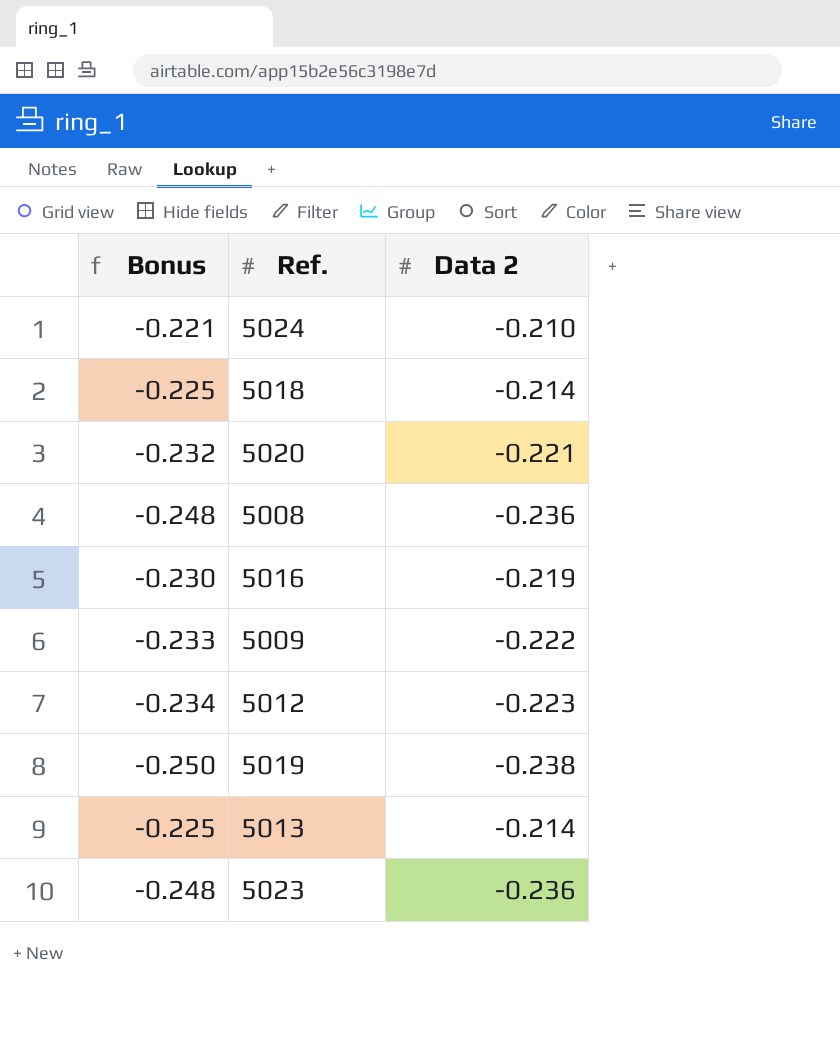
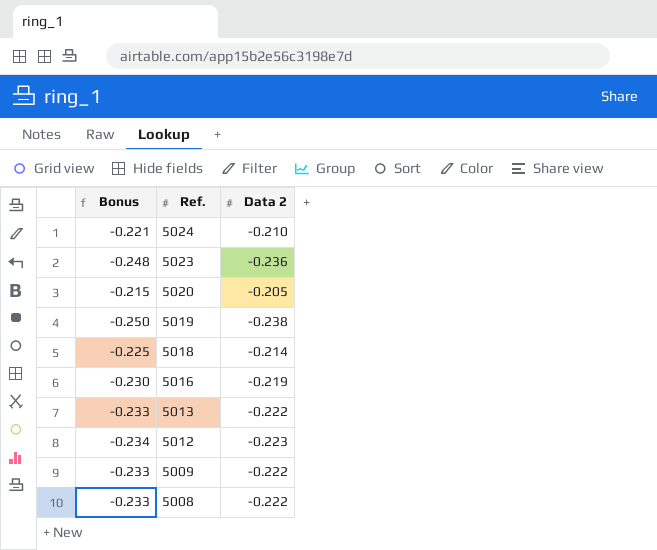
row order: none -> Ref. descending
5020 | Bonus: -0.232 -> -0.215
5020 | Data 2: -0.221 -> -0.205
5013 | Bonus: -0.225 -> -0.233
5013 | Data 2: -0.214 -> -0.222
5008 | Bonus: -0.248 -> -0.233
5008 | Data 2: -0.236 -> -0.222

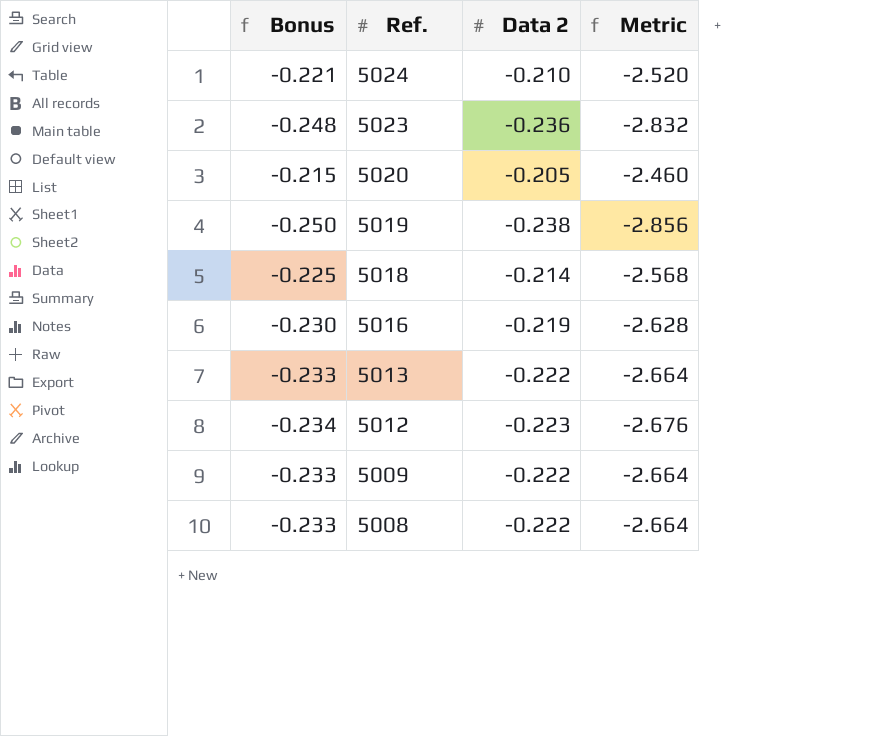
column Metric | formula: none -> [Data 2] * 12

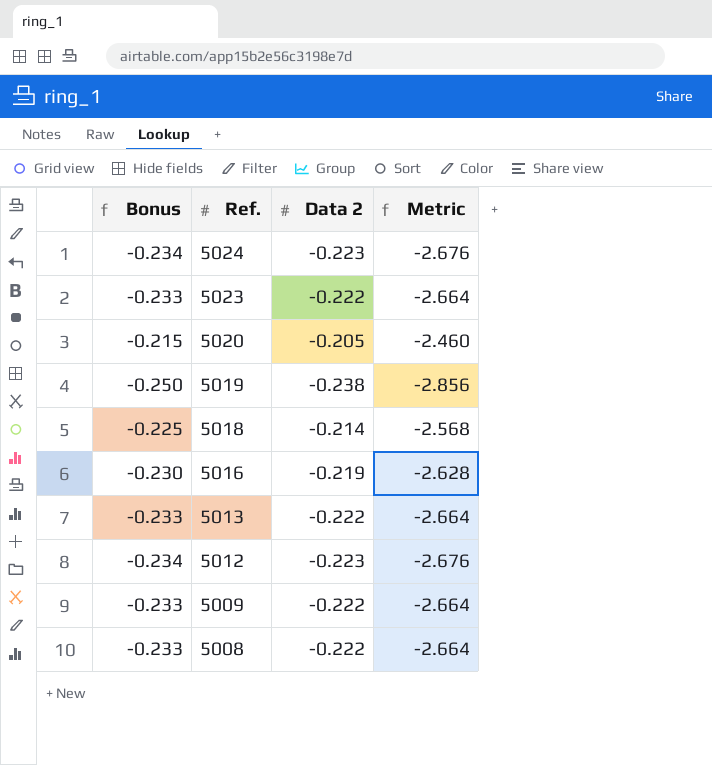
5024 | Bonus: -0.221 -> -0.234
5024 | Data 2: -0.210 -> -0.223
5024 | Metric: -2.520 -> -2.676
5023 | Bonus: -0.248 -> -0.233
5023 | Data 2: -0.236 -> -0.222
5023 | Metric: -2.832 -> -2.664

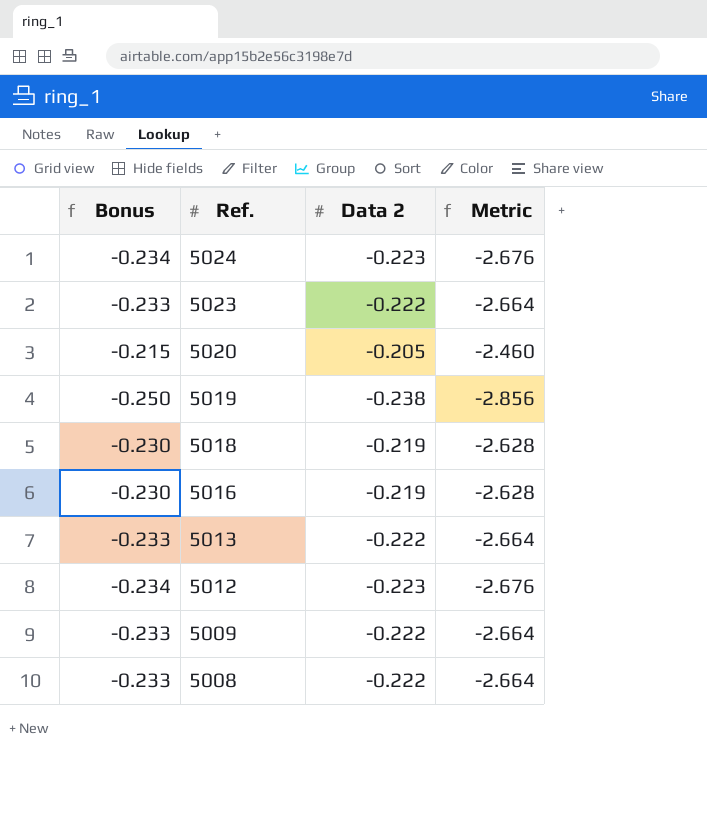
5018 | Bonus: -0.225 -> -0.230
5018 | Data 2: -0.214 -> -0.219
5018 | Metric: -2.568 -> -2.628

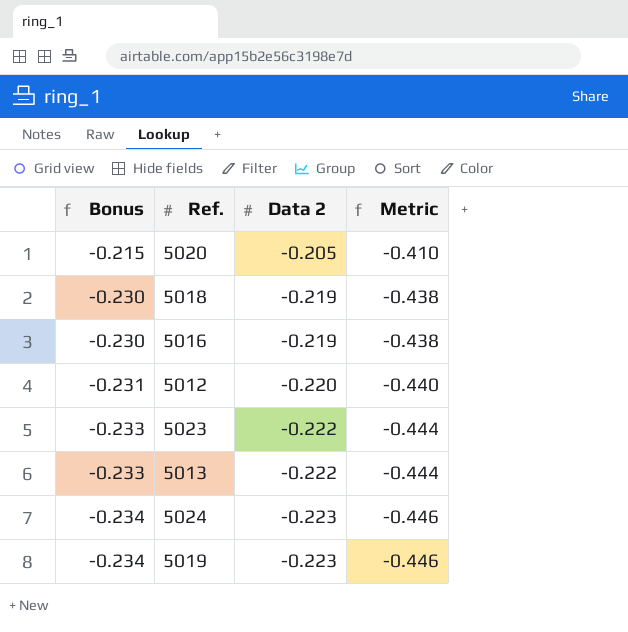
row order: Ref. descending -> Bonus descending
column Metric | formula: [Data 2] * 12 -> [Data 2] * 2
row 5009: -0.233 | -0.222 | -2.664 -> none
row 5008: -0.233 | -0.222 | -2.664 -> none
5012 | Bonus: -0.234 -> -0.231
5012 | Data 2: -0.223 -> -0.220
5019 | Bonus: -0.250 -> -0.234
5019 | Data 2: -0.238 -> -0.223

